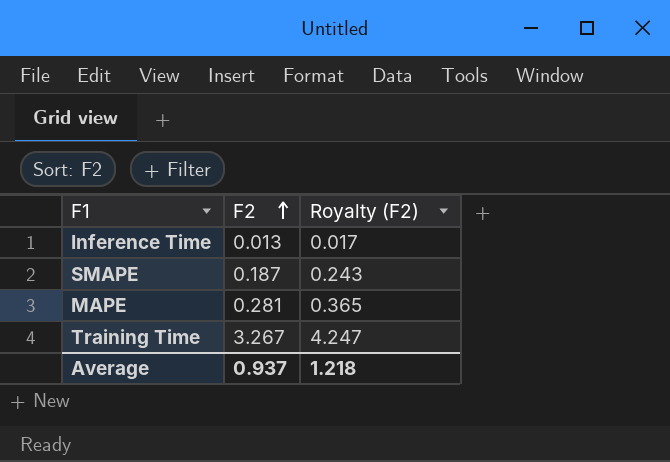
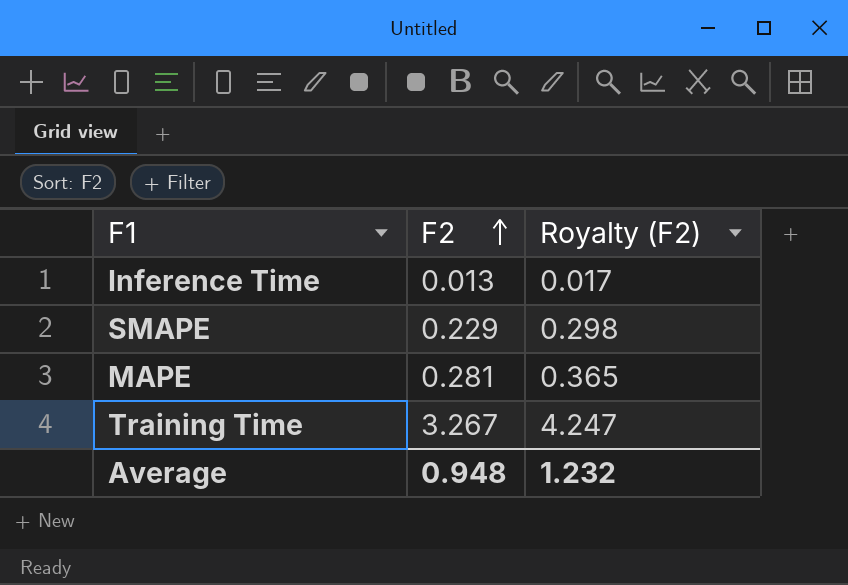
SMAPE | F2: 0.187 -> 0.229
SMAPE | Royalty (F2): 0.243 -> 0.298
Average | F2: 0.937 -> 0.948
Average | Royalty (F2): 1.218 -> 1.232

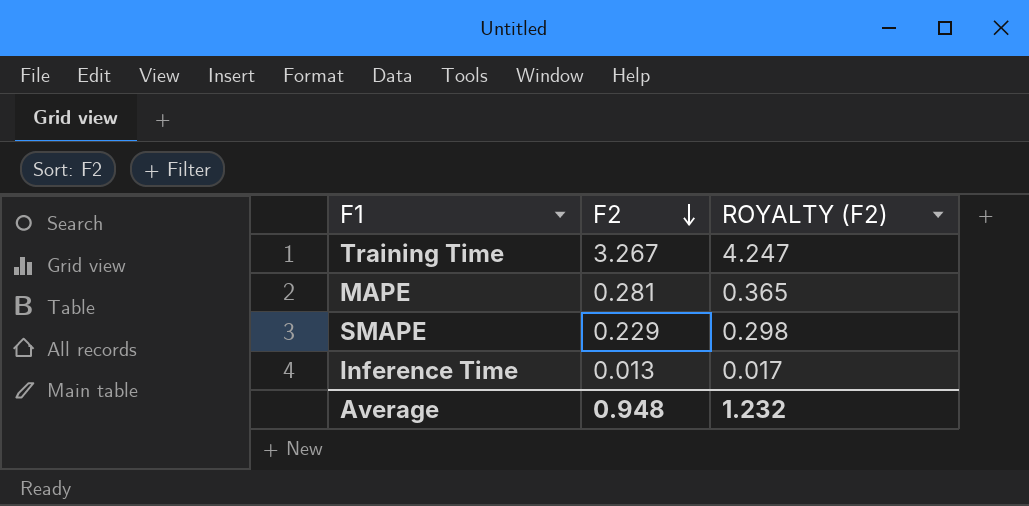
row order: F2 ascending -> F2 descending
column name: Royalty (F2) -> ROYALTY (F2)

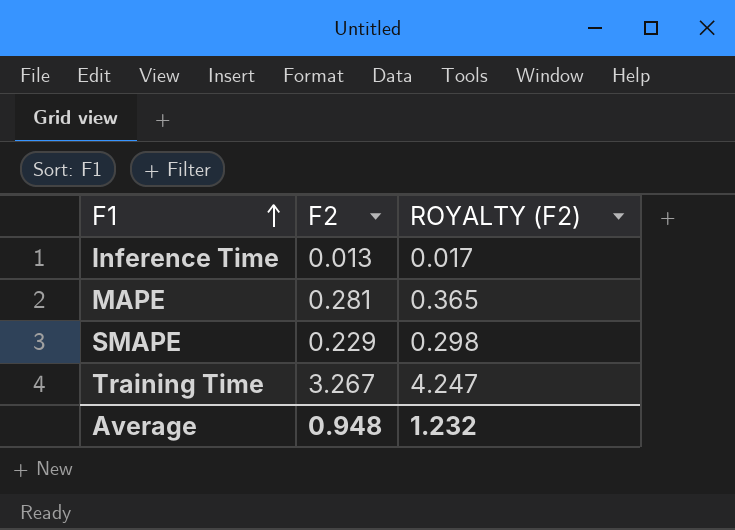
row order: F2 descending -> F1 ascending

